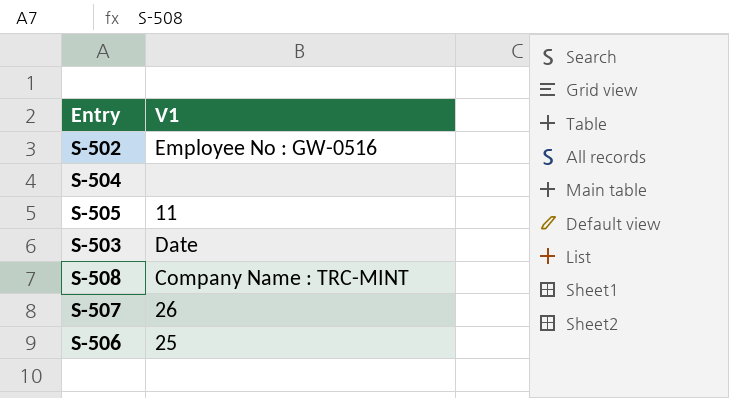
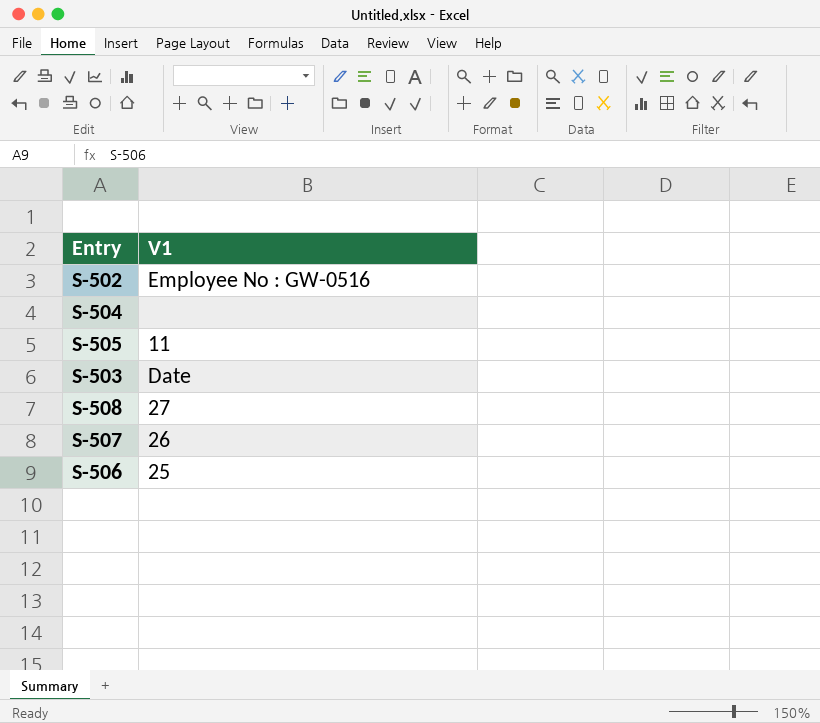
S-508 | V1: Company Name : TRC-MINT -> 27

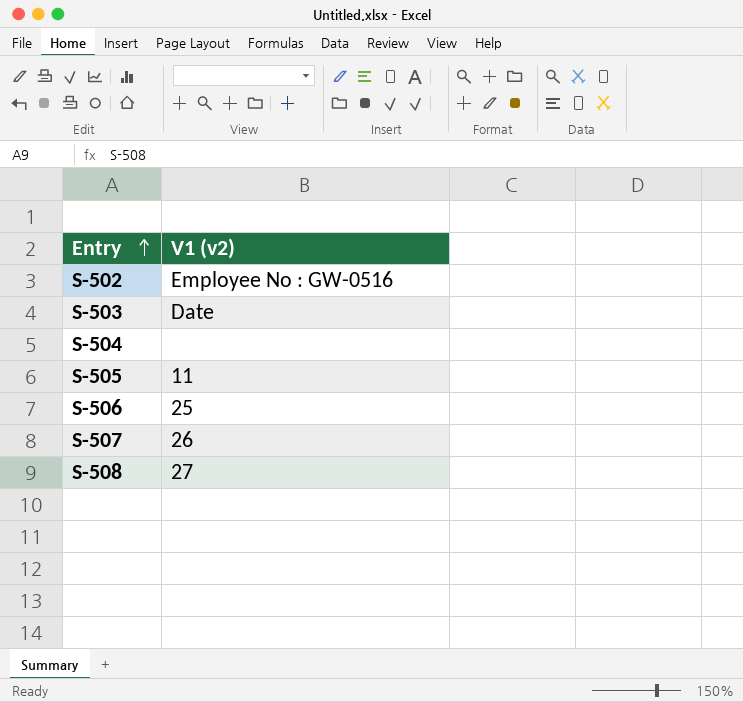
row order: none -> Entry ascending
column name: V1 -> V1 (v2)

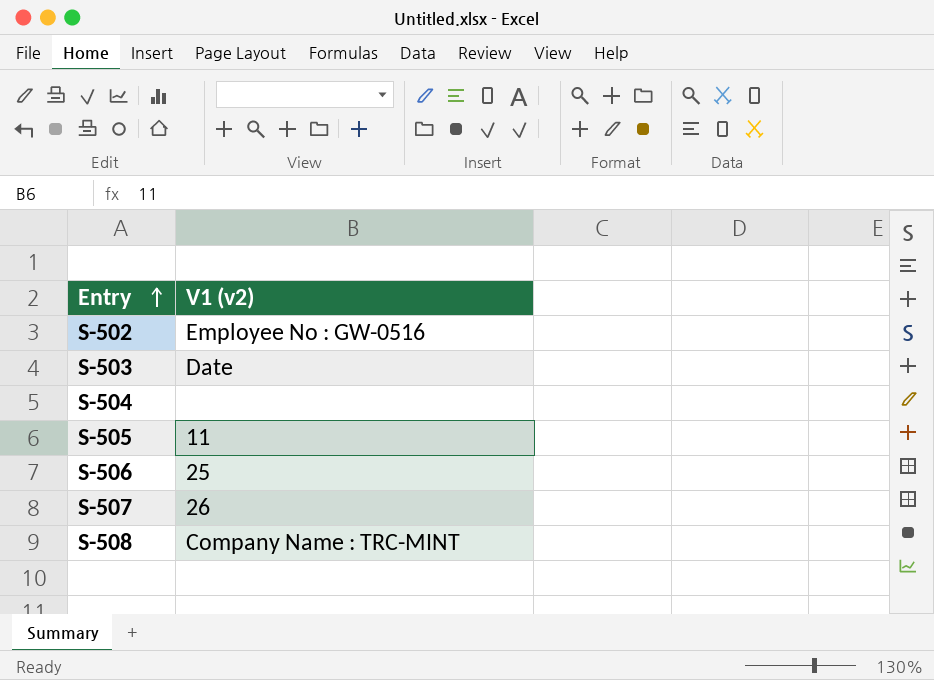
S-508 | V1 (v2): 27 -> Company Name : TRC-MINT

